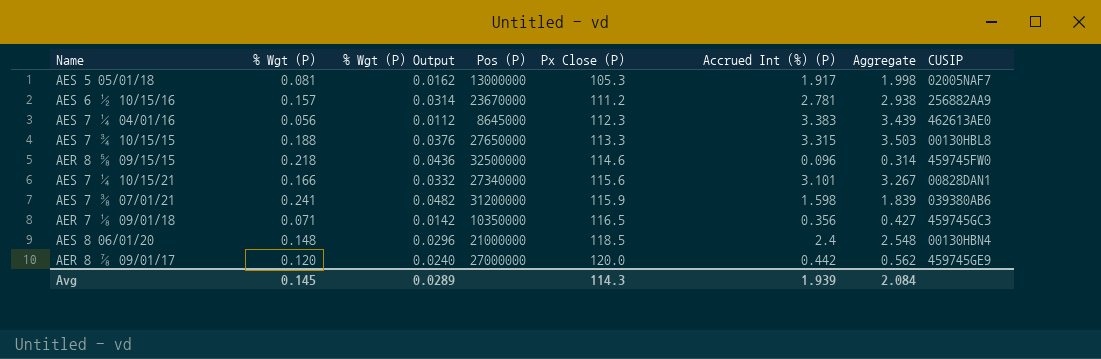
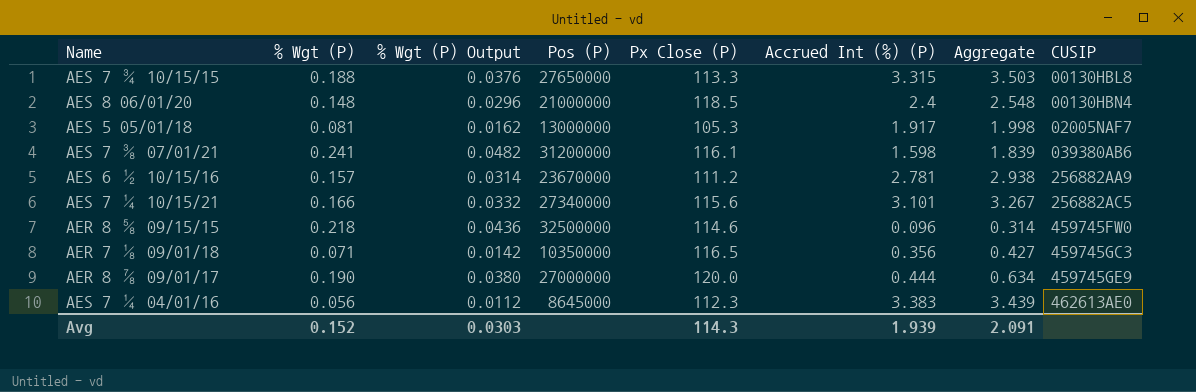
row order: Px Close (P) ascending -> CUSIP ascending
AES 7 ⅜ 07/01/21 | Px Close (P): 115.9 -> 116.1
AES 7 ¼ 10/15/21 | CUSIP: 00828DAN1 -> 256882AC5
AER 8 ⅞ 09/01/17 | % Wgt (P): 0.120 -> 0.190
AER 8 ⅞ 09/01/17 | % Wgt (P) Output: 0.0240 -> 0.0380
AER 8 ⅞ 09/01/17 | Accrued Int (%) (P): 0.442 -> 0.444
AER 8 ⅞ 09/01/17 | Aggregate: 0.562 -> 0.634
Avg | % Wgt (P): 0.145 -> 0.152
Avg | % Wgt (P) Output: 0.0289 -> 0.0303
Avg | Aggregate: 2.084 -> 2.091

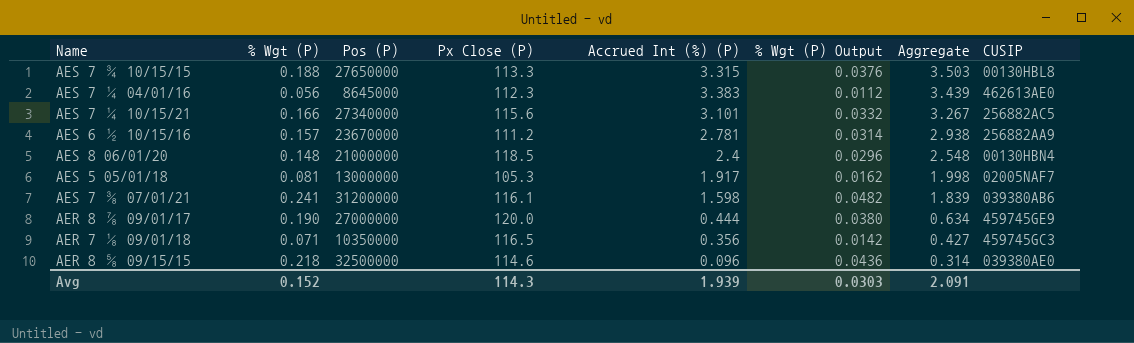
row order: CUSIP ascending -> Aggregate descending
column % Wgt (P) Output | position: 3 -> 6
AER 8 ⅝ 09/15/15 | CUSIP: 459745FW0 -> 039380AE0

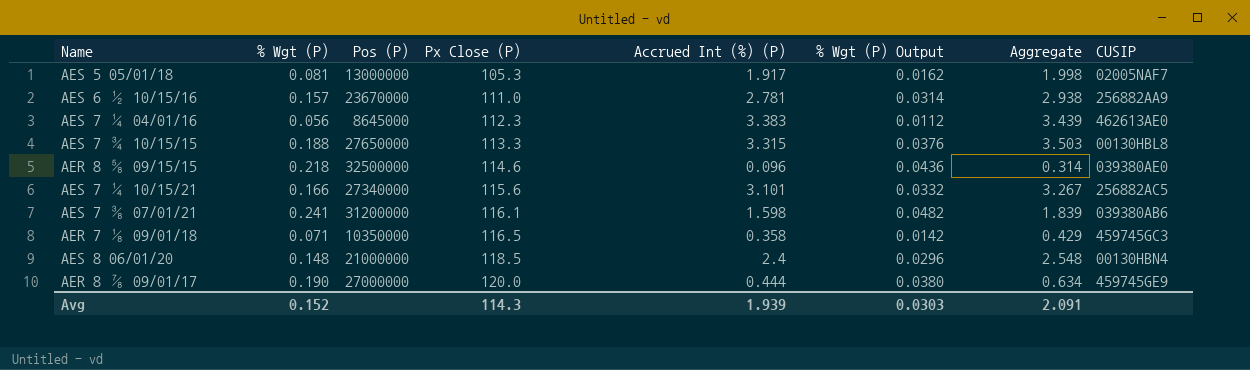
row order: Aggregate descending -> Px Close (P) ascending
AES 6 ½ 10/15/16 | Px Close (P): 111.2 -> 111.0
AER 7 ⅛ 09/01/18 | Accrued Int (%) (P): 0.356 -> 0.358
AER 7 ⅛ 09/01/18 | Aggregate: 0.427 -> 0.429

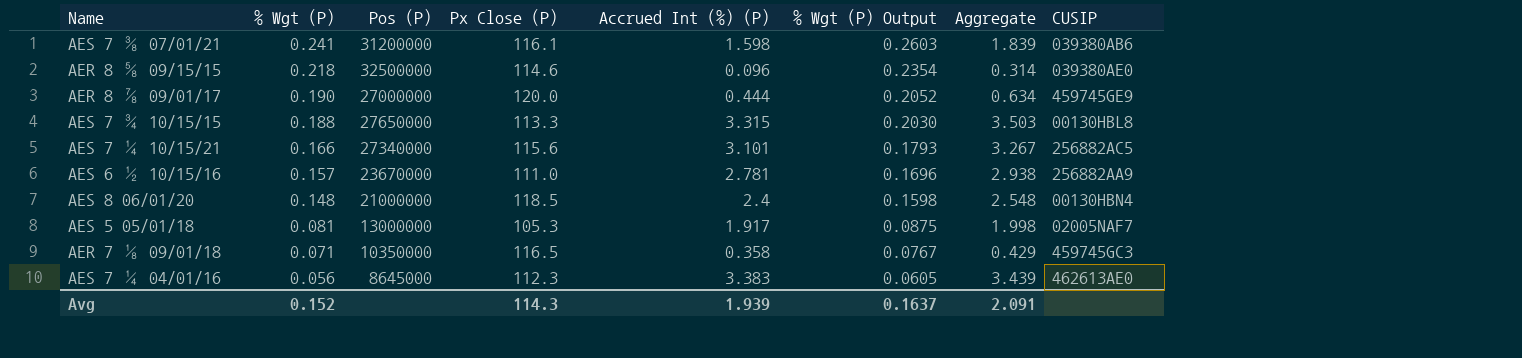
row order: Px Close (P) ascending -> % Wgt (P) descending
column % Wgt (P) Output | formula: [% Wgt (P)] * 0.2 -> [% Wgt (P)] * 1.08
Avg | % Wgt (P) Output: 0.0303 -> 0.1637

